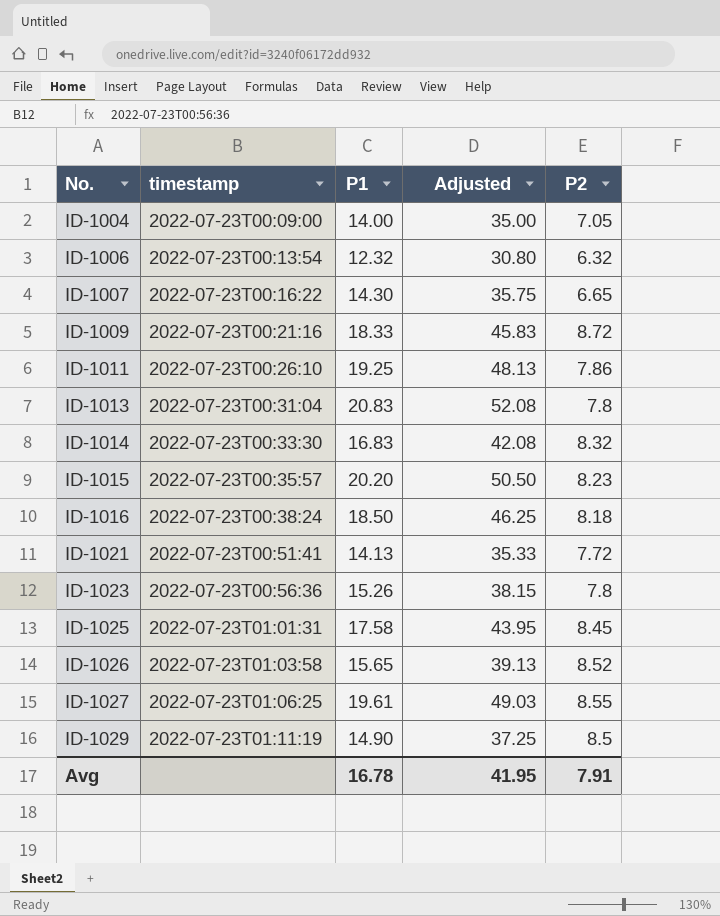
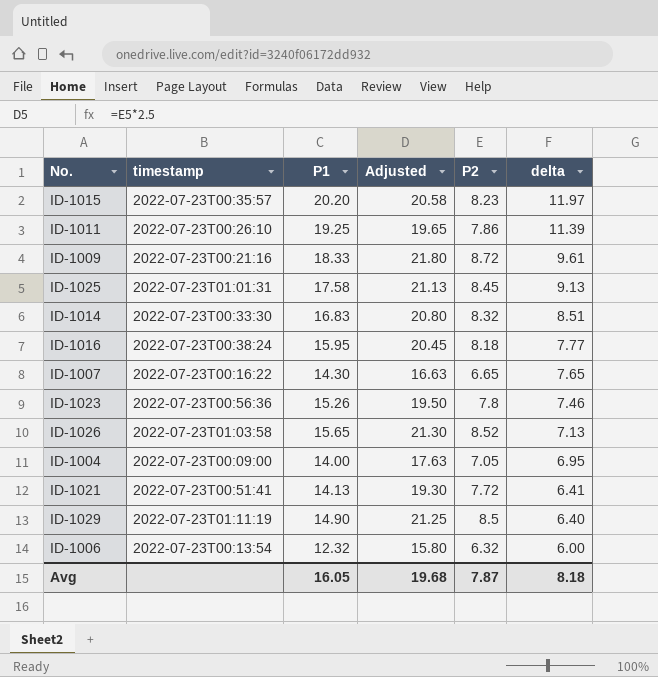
row order: No. ascending -> delta descending
column Adjusted | formula: [P1] * 2.5 -> [P2] * 2.5
column delta | formula: none -> [P1] - [P2]
row ID-1013: 2022-07-23T00:31:04 | 20.83 | 52.08 | 7.8 -> none
row ID-1027: 2022-07-23T01:06:25 | 19.61 | 49.03 | 8.55 -> none
ID-1016 | P1: 18.50 -> 15.95
Avg | P1: 16.78 -> 16.05
Avg | Adjusted: 41.95 -> 19.68
Avg | P2: 7.91 -> 7.87

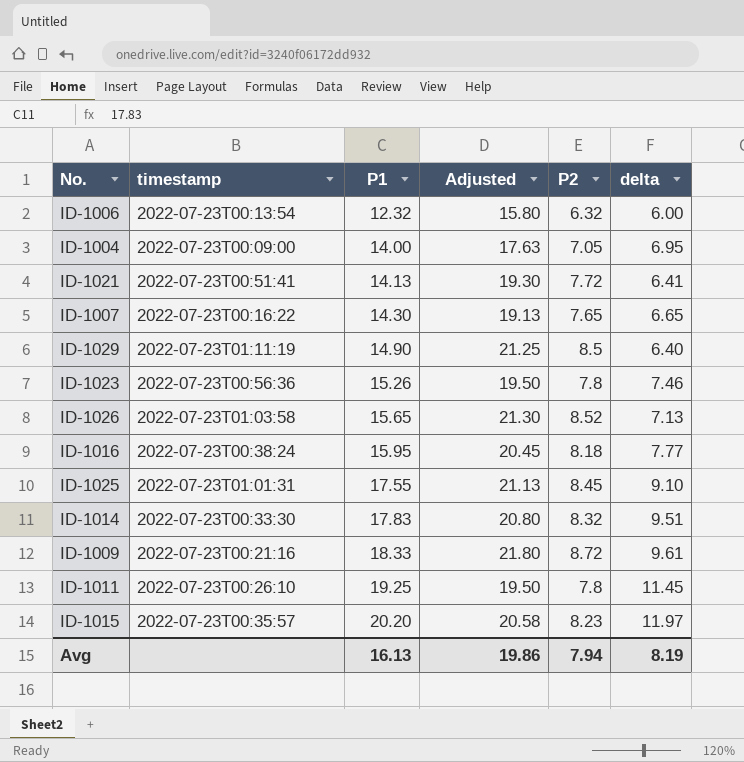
row order: delta descending -> P1 ascending
ID-1007 | Adjusted: 16.63 -> 19.13
ID-1007 | P2: 6.65 -> 7.65
ID-1007 | delta: 7.65 -> 6.65
ID-1025 | P1: 17.58 -> 17.55
ID-1025 | delta: 9.13 -> 9.10
ID-1014 | P1: 16.83 -> 17.83
ID-1014 | delta: 8.51 -> 9.51
ID-1011 | Adjusted: 19.65 -> 19.50
ID-1011 | P2: 7.86 -> 7.8
ID-1011 | delta: 11.39 -> 11.45
Avg | P1: 16.05 -> 16.13
Avg | Adjusted: 19.68 -> 19.86
Avg | P2: 7.87 -> 7.94
Avg | delta: 8.18 -> 8.19

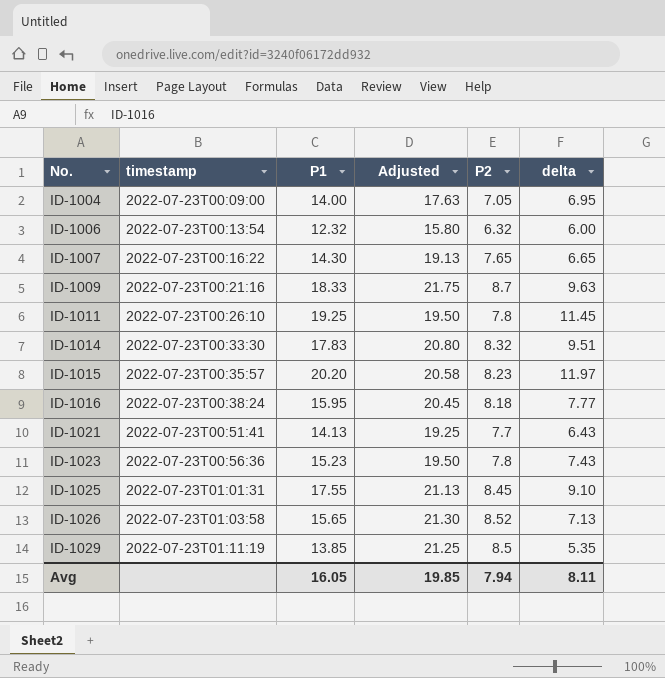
row order: P1 ascending -> No. ascending
ID-1009 | Adjusted: 21.80 -> 21.75
ID-1009 | P2: 8.72 -> 8.7
ID-1009 | delta: 9.61 -> 9.63
ID-1021 | Adjusted: 19.30 -> 19.25
ID-1021 | P2: 7.72 -> 7.7
ID-1021 | delta: 6.41 -> 6.43
ID-1023 | P1: 15.26 -> 15.23
ID-1023 | delta: 7.46 -> 7.43
ID-1029 | P1: 14.90 -> 13.85
ID-1029 | delta: 6.40 -> 5.35
Avg | P1: 16.13 -> 16.05
Avg | Adjusted: 19.86 -> 19.85
Avg | delta: 8.19 -> 8.11

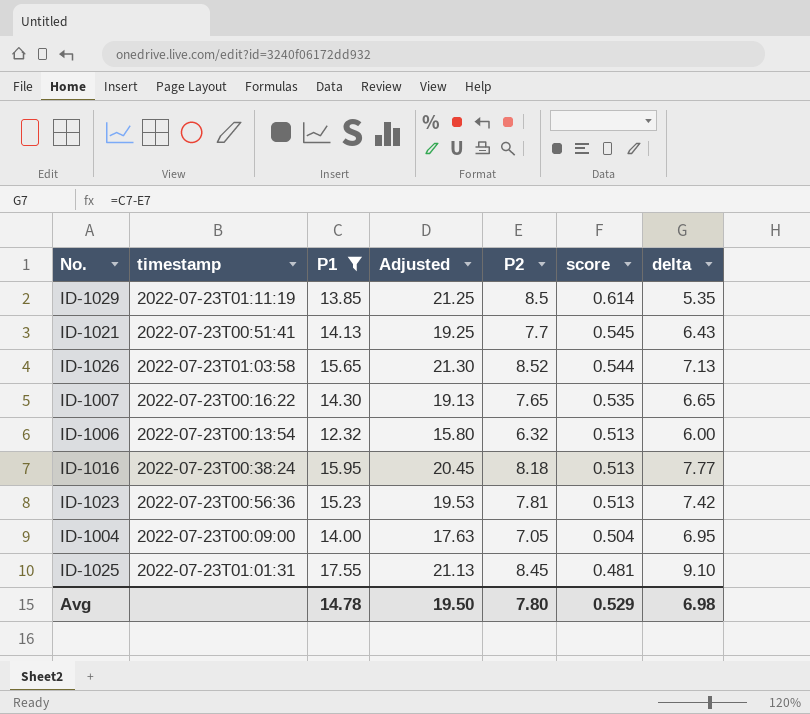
filter: none -> P1 <= 17.55
row order: No. ascending -> score descending
column score | formula: none -> [P2] / [P1]
ID-1023 | Adjusted: 19.50 -> 19.53
ID-1023 | P2: 7.8 -> 7.81
ID-1023 | delta: 7.43 -> 7.42
Avg | P1: 16.05 -> 14.78
Avg | Adjusted: 19.85 -> 19.50
Avg | P2: 7.94 -> 7.80
Avg | delta: 8.11 -> 6.98

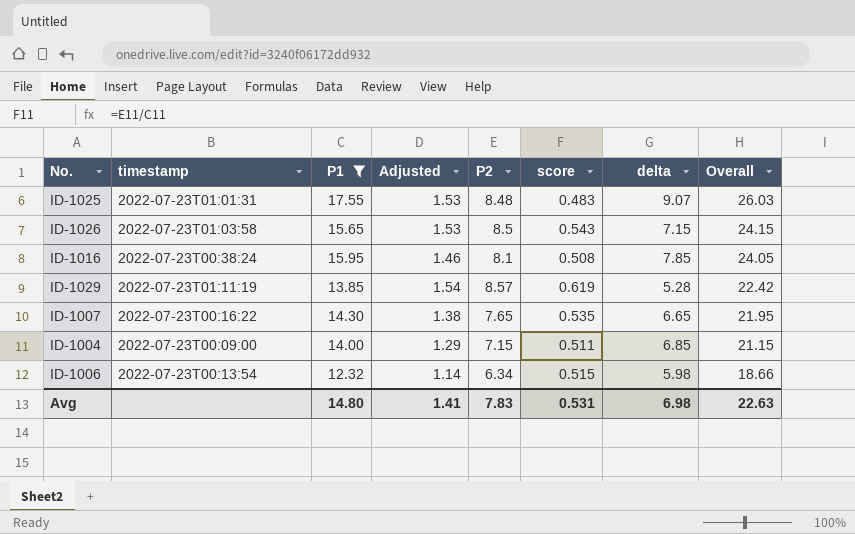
row order: score descending -> Overall descending
column Adjusted | formula: [P2] * 2.5 -> [P2] * 0.18
column Overall | formula: none -> [P1] + [P2]
row ID-1021: 2022-07-23T00:51:41 | 14.13 | 19.25 | 7.7 | 0.545 | 6.43 -> none
row ID-1023: 2022-07-23T00:56:36 | 15.23 | 19.53 | 7.81 | 0.513 | 7.42 -> none
ID-1025 | P2: 8.45 -> 8.48
ID-1025 | score: 0.481 -> 0.483
ID-1025 | delta: 9.10 -> 9.07
ID-1026 | P2: 8.52 -> 8.5
ID-1026 | score: 0.544 -> 0.543
ID-1026 | delta: 7.13 -> 7.15
ID-1016 | P2: 8.18 -> 8.1
ID-1016 | score: 0.513 -> 0.508
ID-1016 | delta: 7.77 -> 7.85
ID-1029 | P2: 8.5 -> 8.57
ID-1029 | score: 0.614 -> 0.619
ID-1029 | delta: 5.35 -> 5.28
ID-1004 | P2: 7.05 -> 7.15
ID-1004 | score: 0.504 -> 0.511
ID-1004 | delta: 6.95 -> 6.85
ID-1006 | P2: 6.32 -> 6.34
ID-1006 | score: 0.513 -> 0.515
ID-1006 | delta: 6.00 -> 5.98
Avg | P1: 14.78 -> 14.80
Avg | Adjusted: 19.50 -> 1.41
Avg | P2: 7.80 -> 7.83
Avg | score: 0.529 -> 0.531

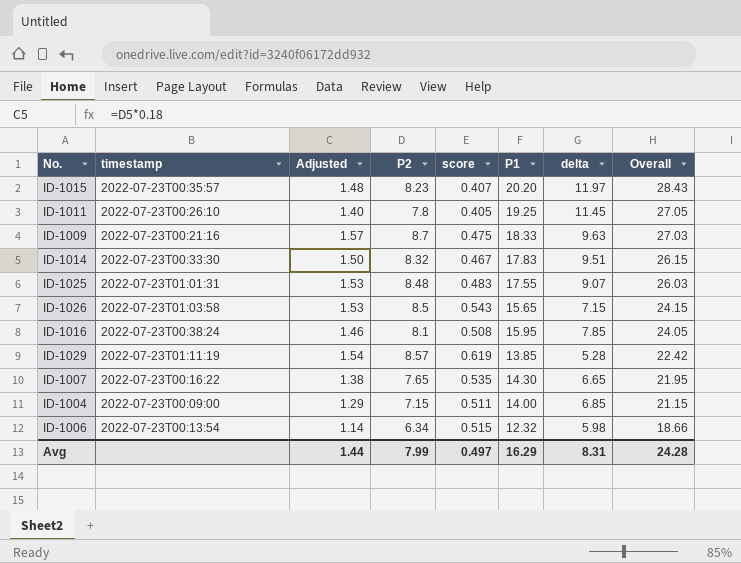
filter: P1 <= 17.55 -> none
column P1 | position: 3 -> 6
Avg | Adjusted: 1.41 -> 1.44
Avg | P2: 7.83 -> 7.99
Avg | score: 0.531 -> 0.497
Avg | P1: 14.80 -> 16.29
Avg | delta: 6.98 -> 8.31
Avg | Overall: 22.63 -> 24.28

